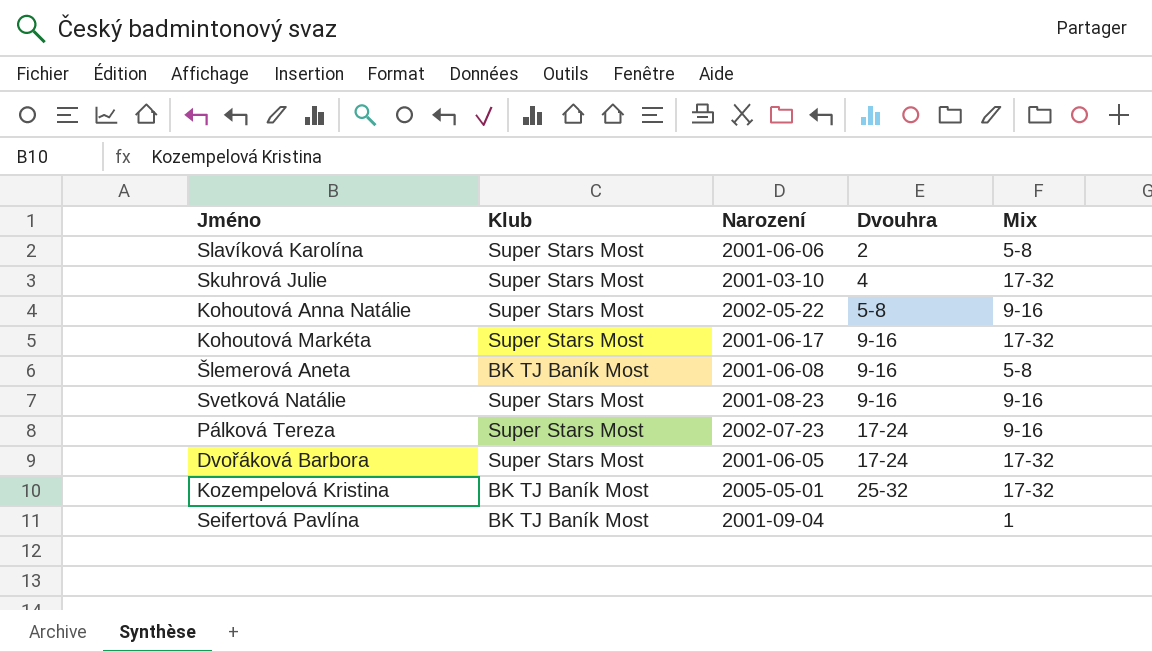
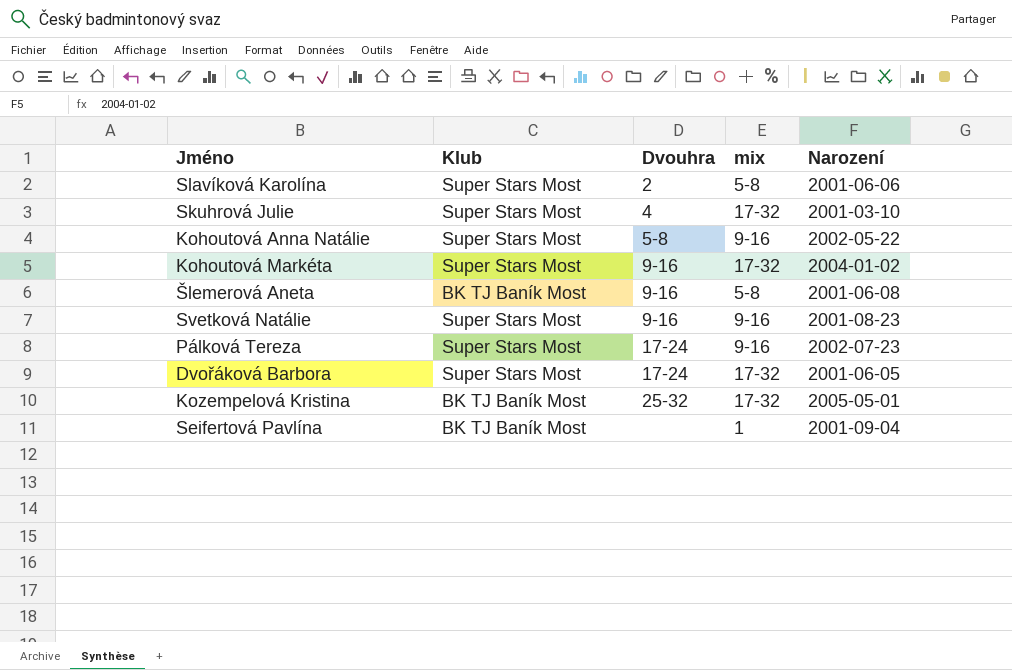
column name: Mix -> mix
column Narození | position: 3 -> 5
Kohoutová Markéta | Narození: 2001-06-17 -> 2004-01-02

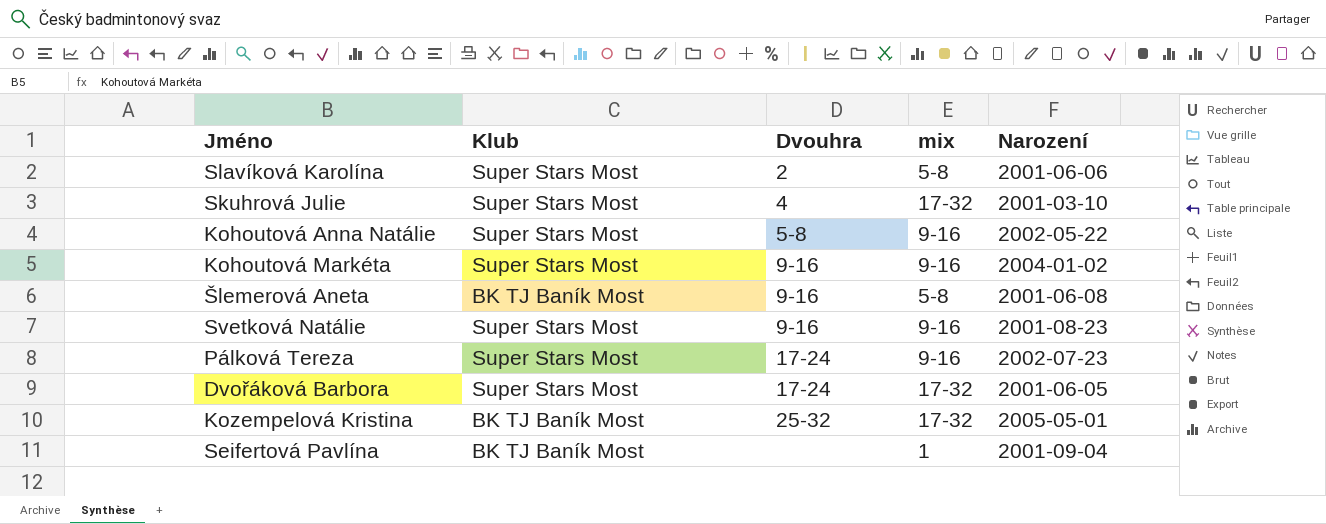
Kohoutová Markéta | mix: 17-32 -> 9-16

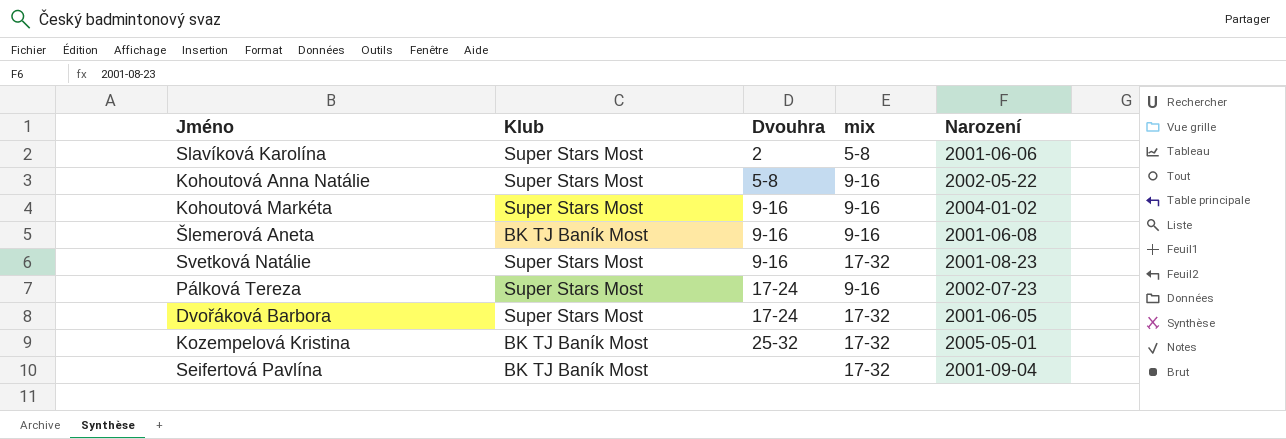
row Skuhrová Julie: Super Stars Most | 4 | 17-32 | 2001-03-10 -> none
Šlemerová Aneta | mix: 5-8 -> 9-16
Svetková Natálie | mix: 9-16 -> 17-32
Seifertová Pavlína | mix: 1 -> 17-32

